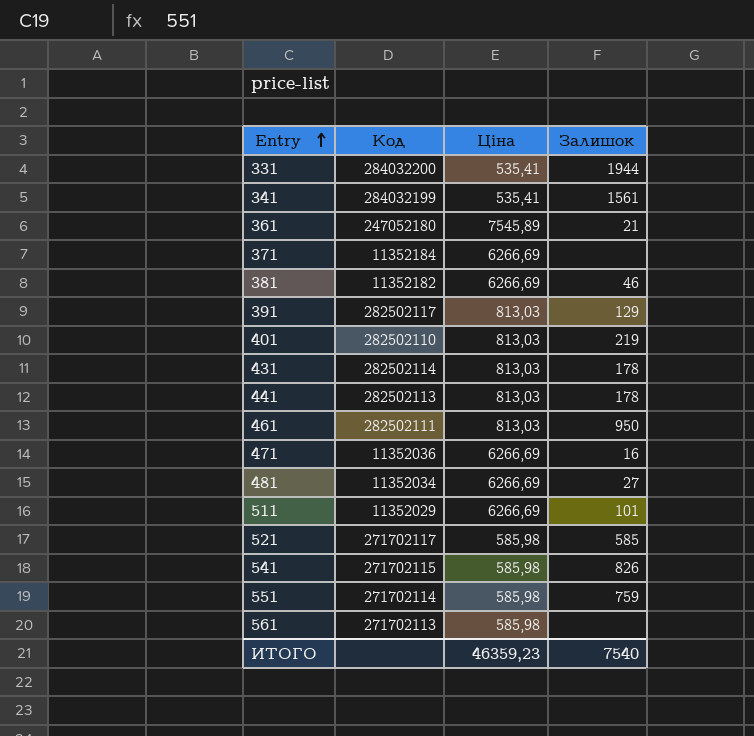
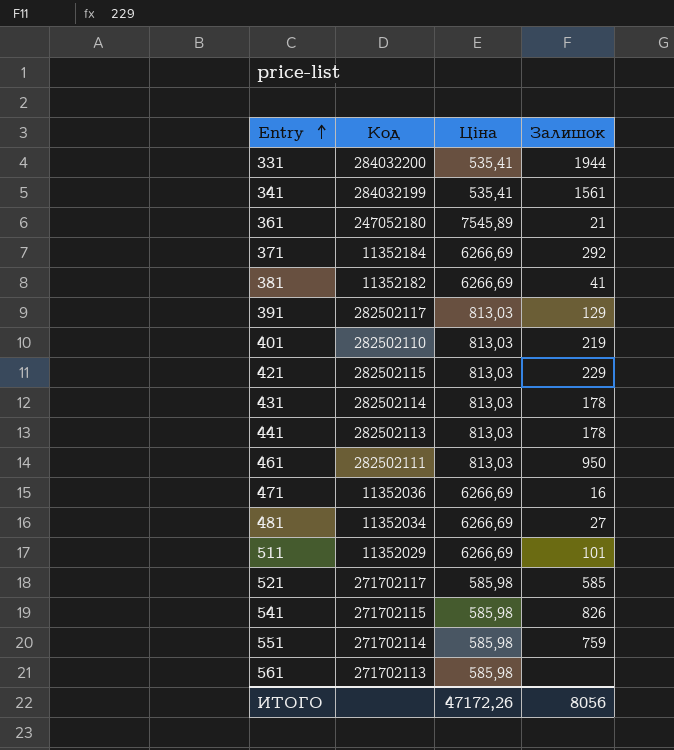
371 | Залишок: none -> 292
381 | Залишок: 46 -> 41
row 421: none -> 282502115 | 813,03 | 229
ИТОГО | Ціна: 46359,23 -> 47172,26
ИТОГО | Залишок: 7540 -> 8056

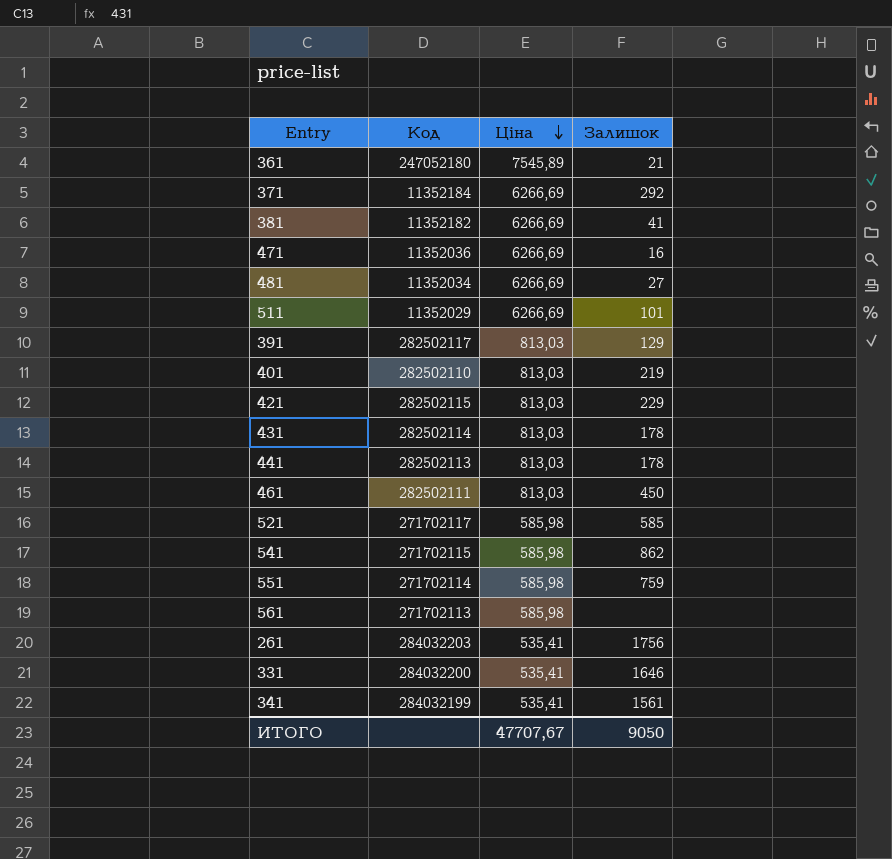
row order: Entry ascending -> Ціна descending
461 | Залишок: 950 -> 450
541 | Залишок: 826 -> 862
row 261: none -> 284032203 | 535,41 | 1756
331 | Залишок: 1944 -> 1646
ИТОГО | Ціна: 47172,26 -> 47707,67
ИТОГО | Залишок: 8056 -> 9050

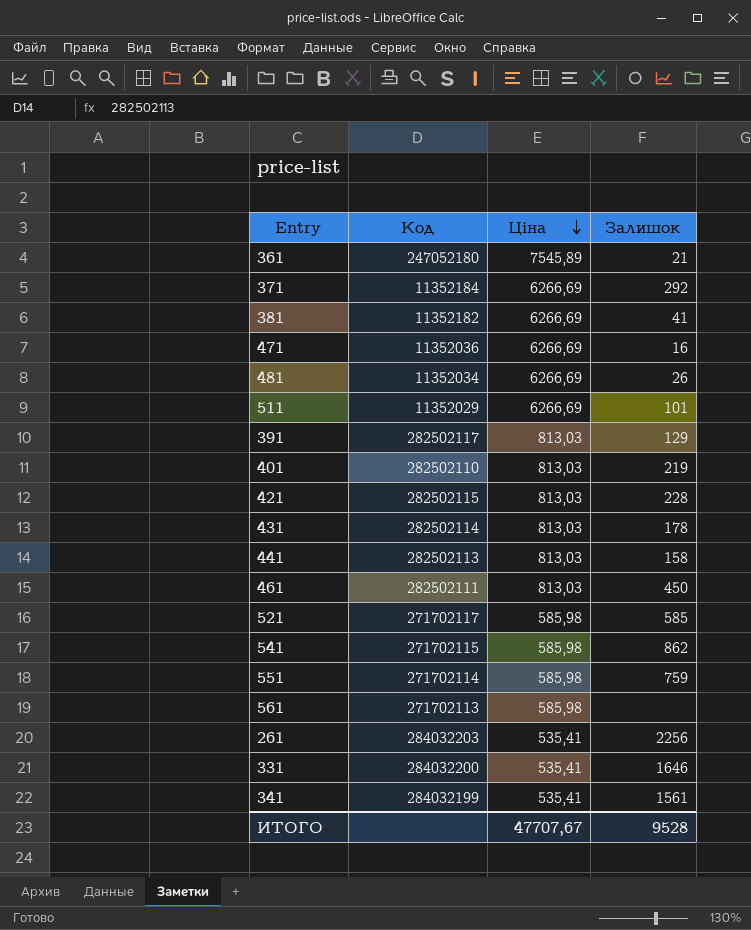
481 | Залишок: 27 -> 26
421 | Залишок: 229 -> 228
441 | Залишок: 178 -> 158
261 | Залишок: 1756 -> 2256
ИТОГО | Залишок: 9050 -> 9528

